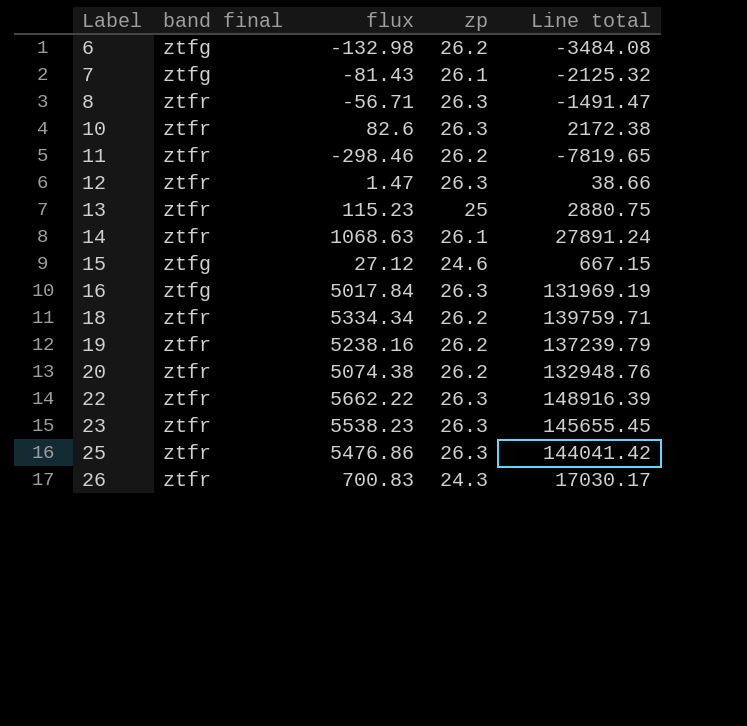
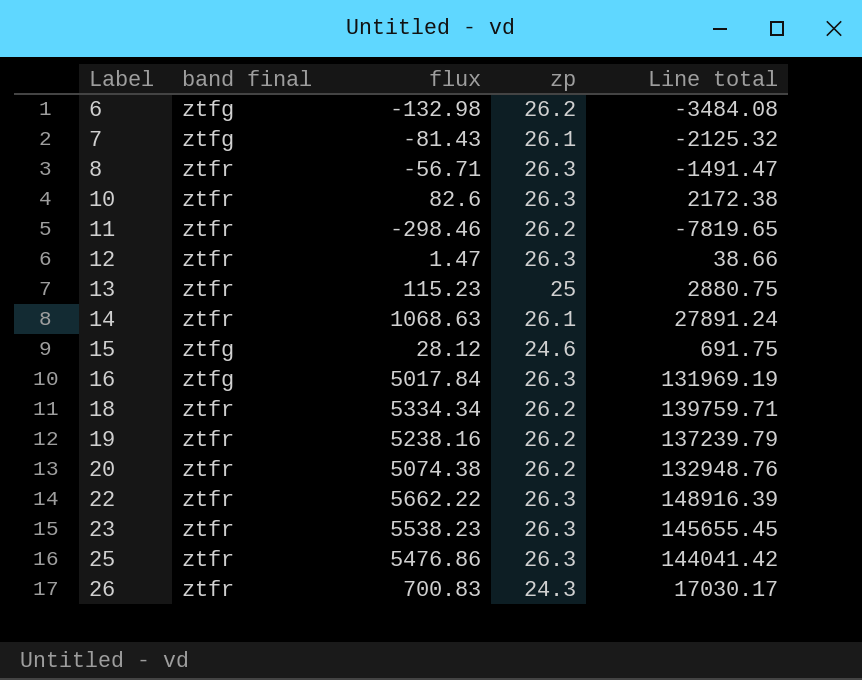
15 | flux: 27.12 -> 28.12
15 | Line total: 667.15 -> 691.75

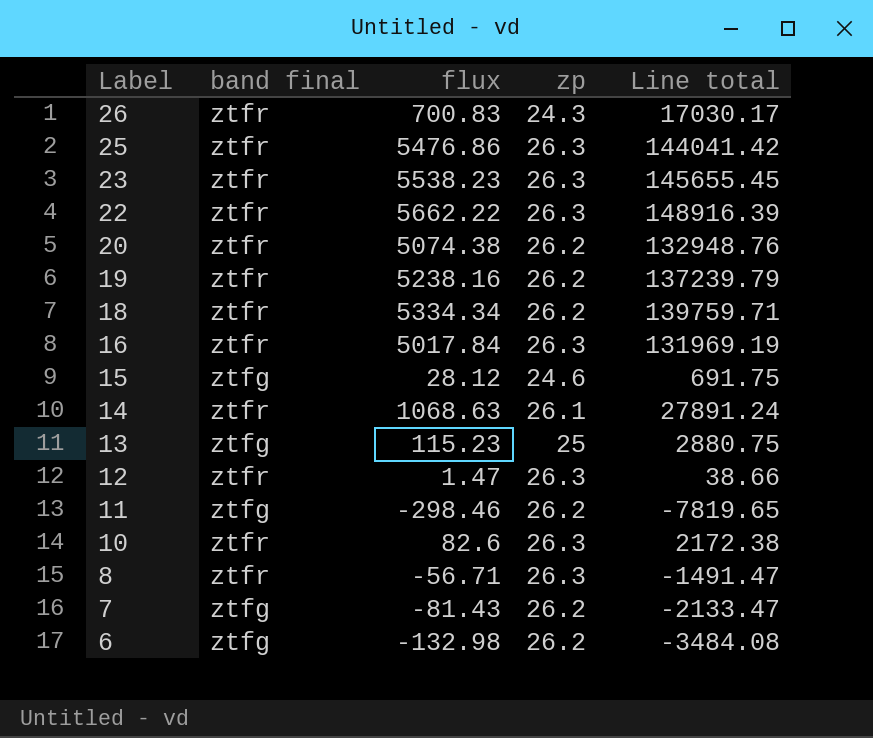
row order: Label ascending -> Label descending
16 | band final: ztfg -> ztfr
13 | band final: ztfr -> ztfg
11 | band final: ztfr -> ztfg
7 | zp: 26.1 -> 26.2
7 | Line total: -2125.32 -> -2133.47

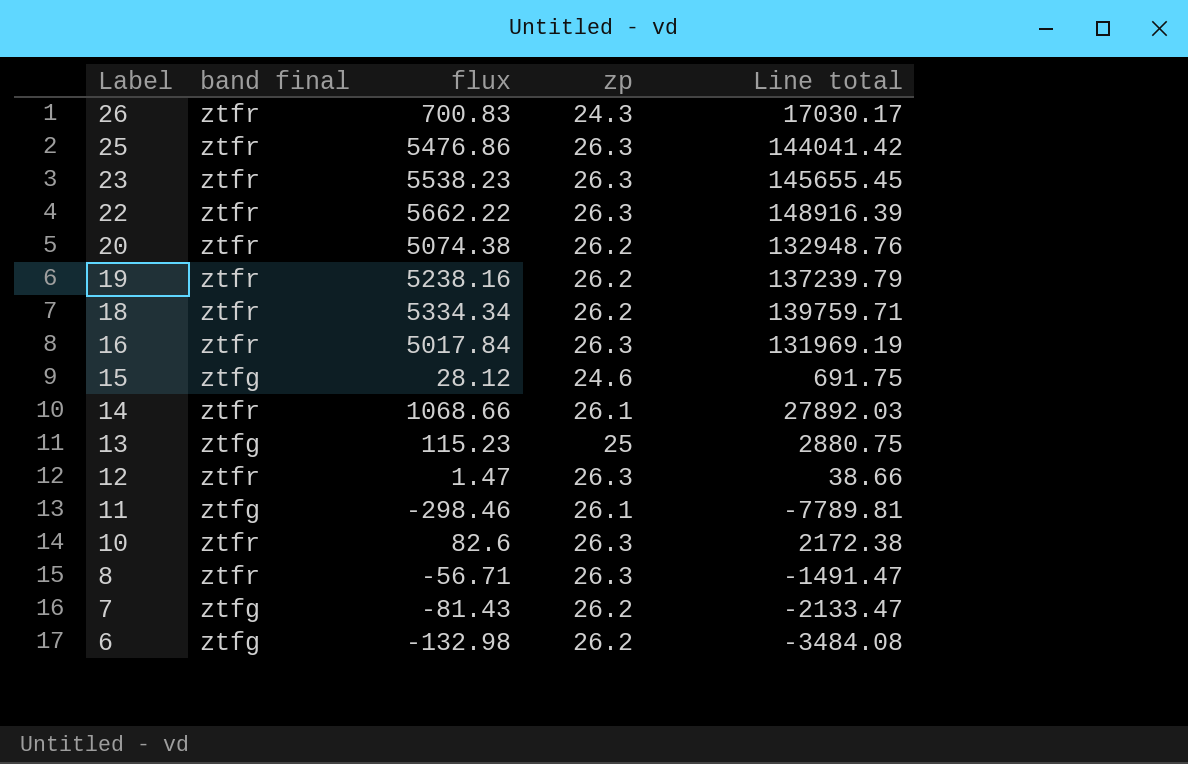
14 | flux: 1068.63 -> 1068.66
14 | Line total: 27891.24 -> 27892.03
11 | zp: 26.2 -> 26.1
11 | Line total: -7819.65 -> -7789.81

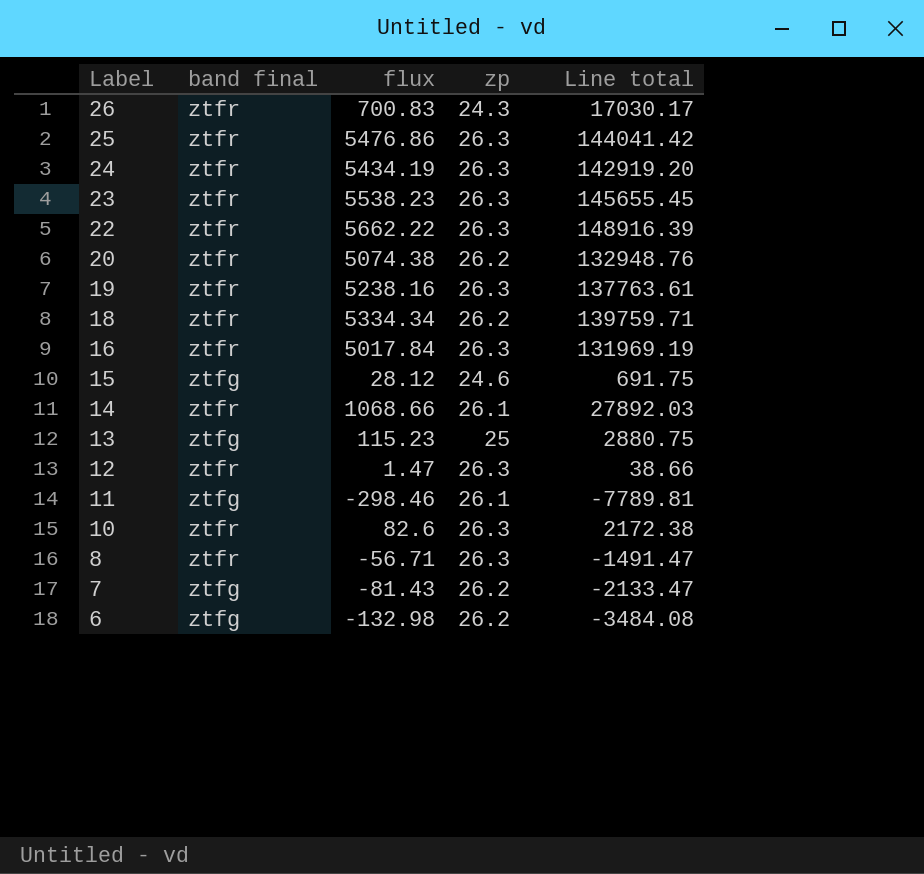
row 24: none -> ztfr | 5434.19 | 26.3 | 142919.20
19 | zp: 26.2 -> 26.3
19 | Line total: 137239.79 -> 137763.61

